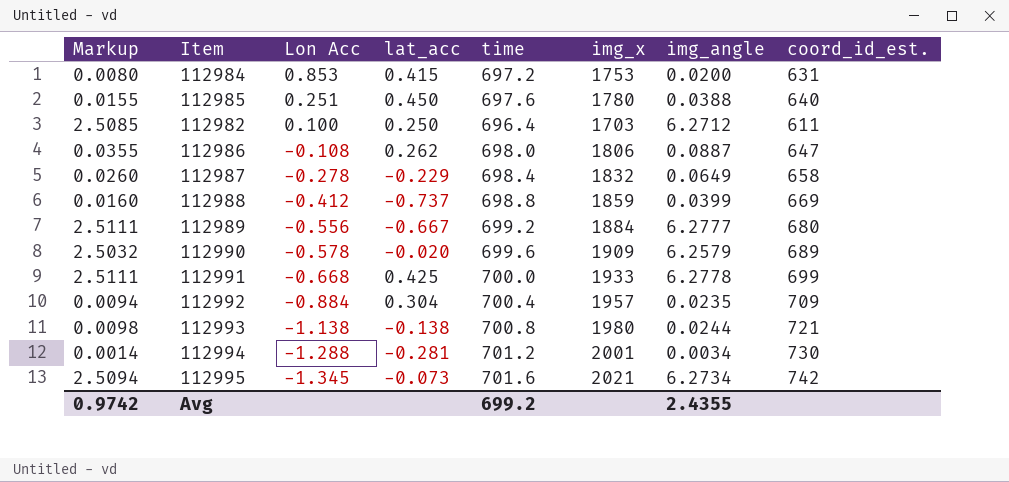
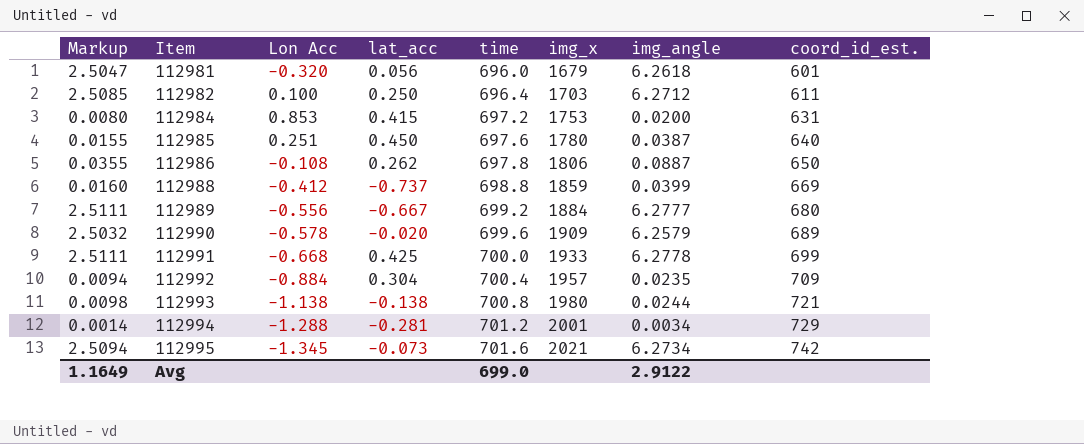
row order: Lon Acc descending -> Item ascending
row 112987: 0.0260 | -0.278 | -0.229 | 698.4 | 1832 | 0.0649 | 658 -> none
row 112981: none -> 2.5047 | -0.320 | 0.056 | 696.0 | 1679 | 6.2618 | 601
112985 | img_angle: 0.0388 -> 0.0387
112986 | time: 698.0 -> 697.8
112986 | coord_id_est.: 647 -> 650
112994 | coord_id_est.: 730 -> 729
Avg | Markup: 0.9742 -> 1.1649
Avg | time: 699.2 -> 699.0
Avg | img_angle: 2.4355 -> 2.9122

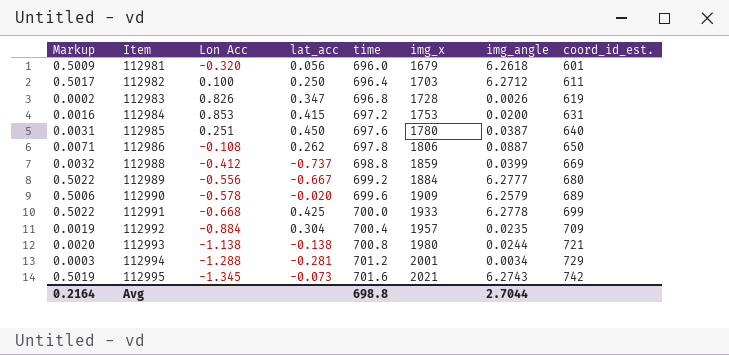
column Markup | formula: [img_angle] * 0.4 -> [img_angle] * 0.08
row 112983: none -> 0.0002 | 0.826 | 0.347 | 696.8 | 1728 | 0.0026 | 619
112995 | img_angle: 6.2734 -> 6.2743
Avg | Markup: 1.1649 -> 0.2164
Avg | time: 699.0 -> 698.8
Avg | img_angle: 2.9122 -> 2.7044

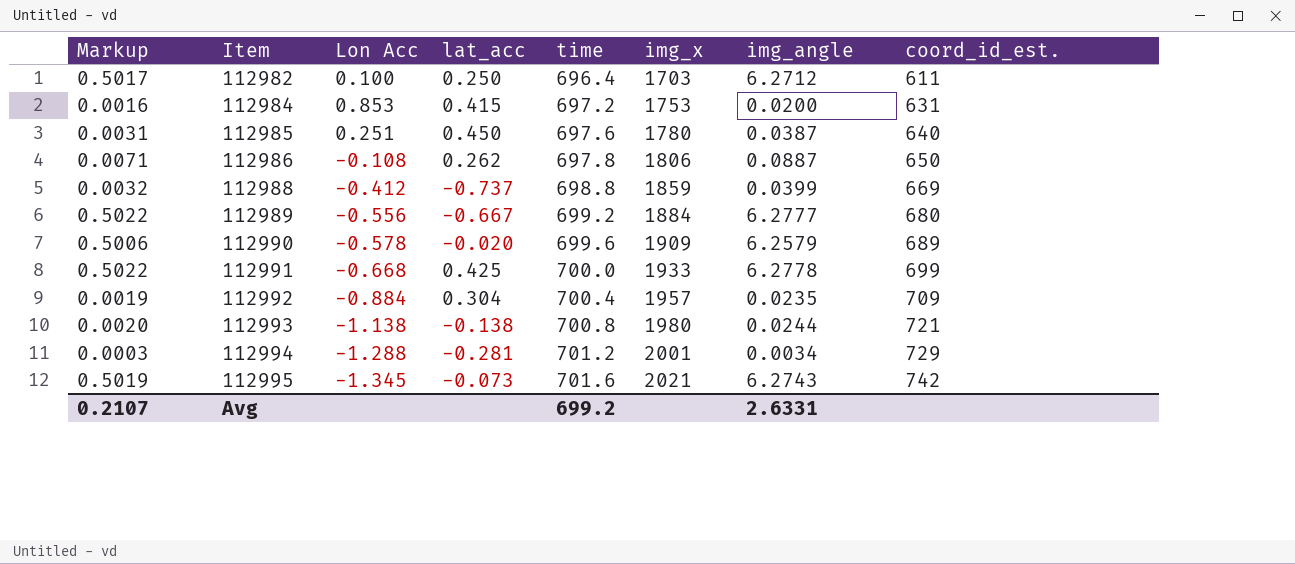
row 112981: 0.5009 | -0.320 | 0.056 | 696.0 | 1679 | 6.2618 | 601 -> none
row 112983: 0.0002 | 0.826 | 0.347 | 696.8 | 1728 | 0.0026 | 619 -> none
Avg | Markup: 0.2164 -> 0.2107
Avg | time: 698.8 -> 699.2
Avg | img_angle: 2.7044 -> 2.6331

